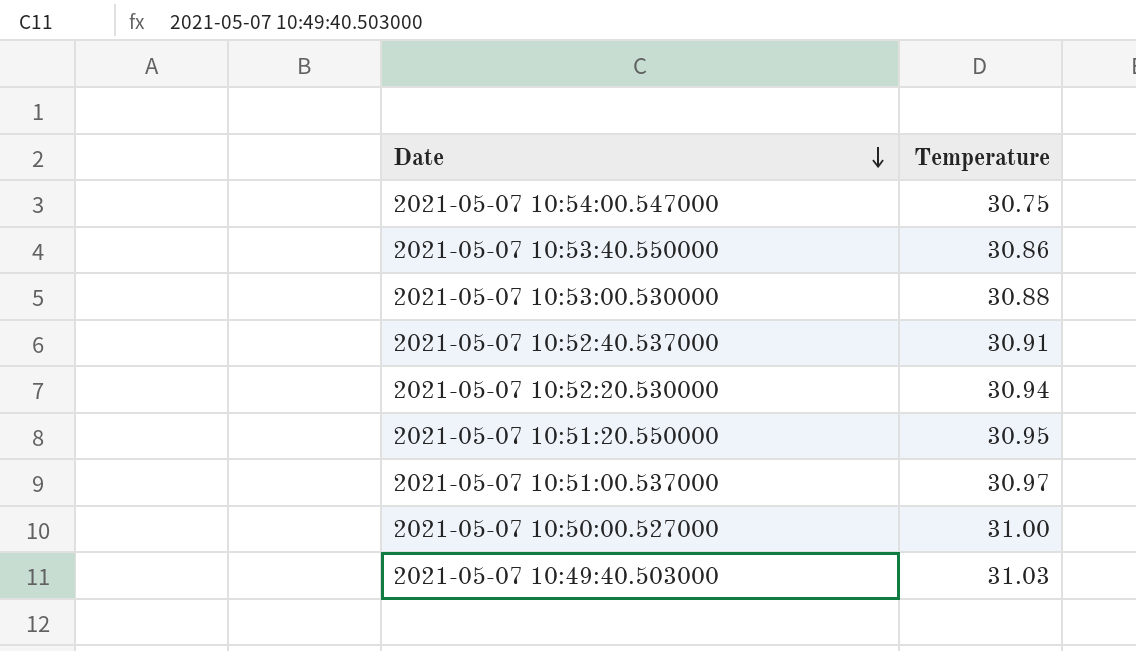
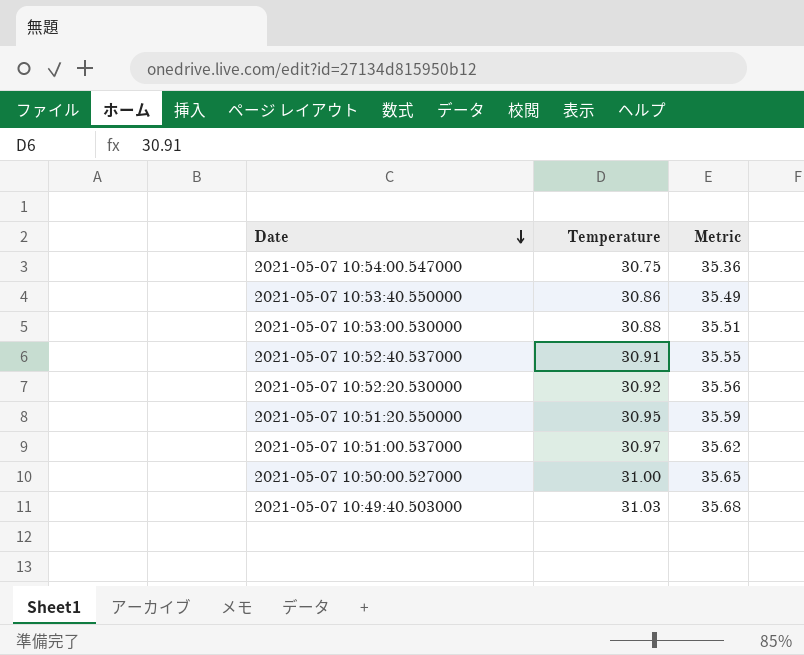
column Metric | formula: none -> [Temperature] * 1.15
2021-05-07 10:52:20.530000 | Temperature: 30.94 -> 30.92

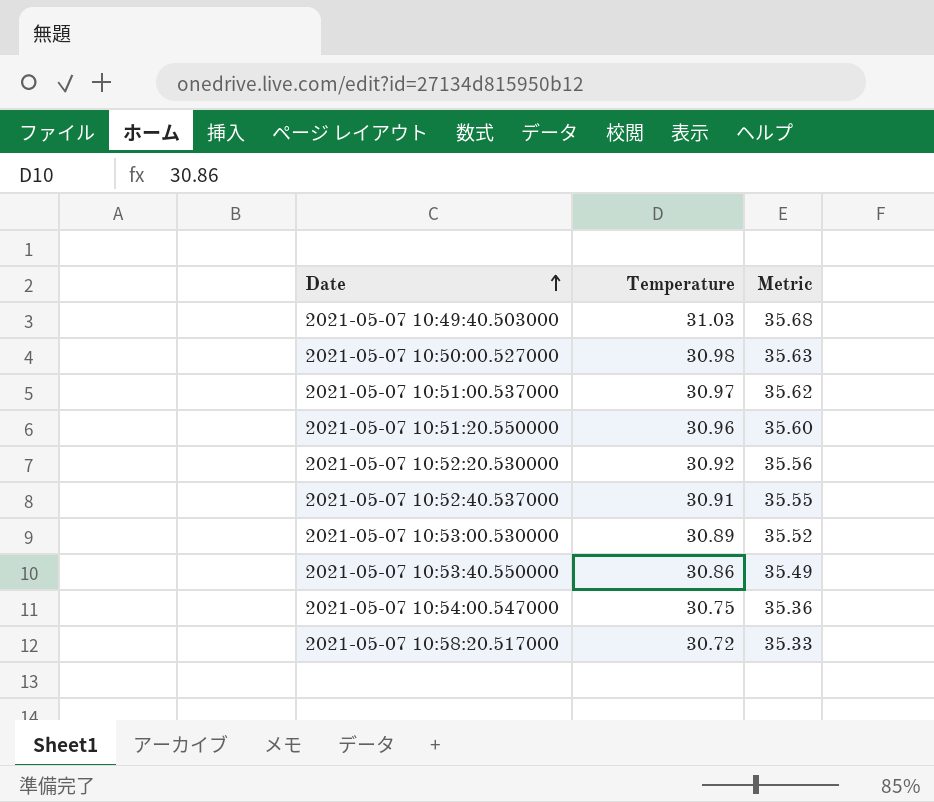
row order: Date descending -> Date ascending
2021-05-07 10:50:00.527000 | Temperature: 31.00 -> 30.98
2021-05-07 10:50:00.527000 | Metric: 35.65 -> 35.63
2021-05-07 10:51:20.550000 | Temperature: 30.95 -> 30.96
2021-05-07 10:51:20.550000 | Metric: 35.59 -> 35.60
2021-05-07 10:53:00.530000 | Temperature: 30.88 -> 30.89
2021-05-07 10:53:00.530000 | Metric: 35.51 -> 35.52
row 2021-05-07 10:58:20.517000: none -> 30.72 | 35.33

